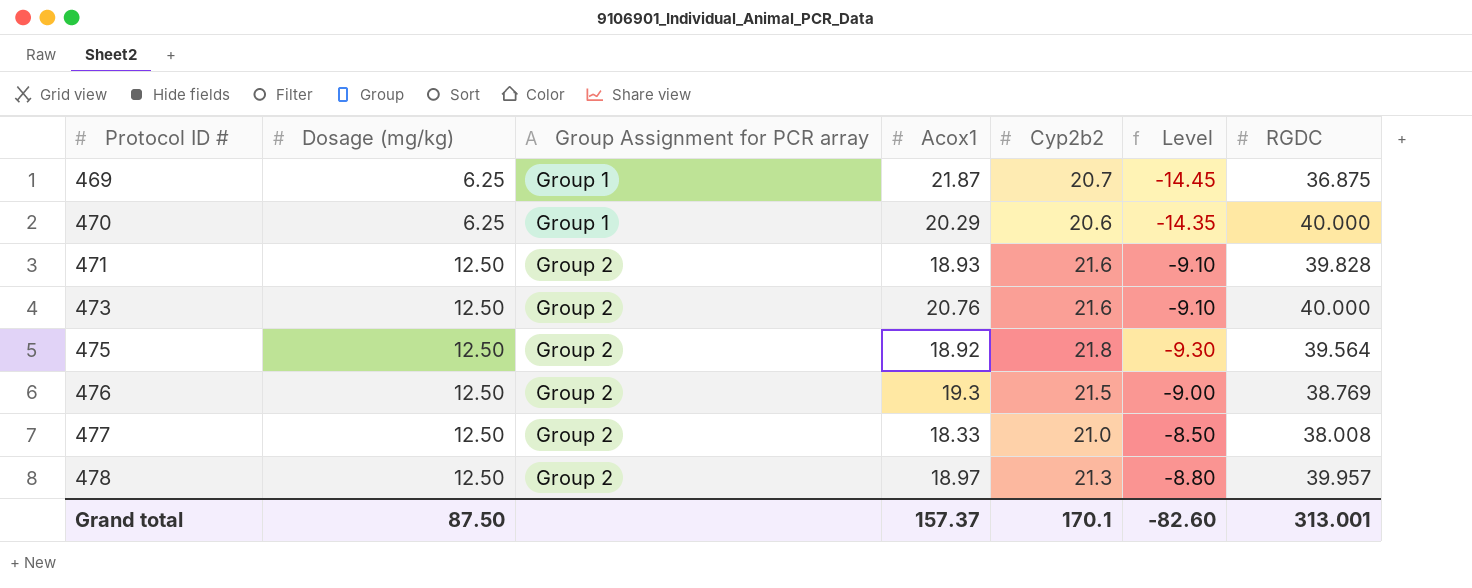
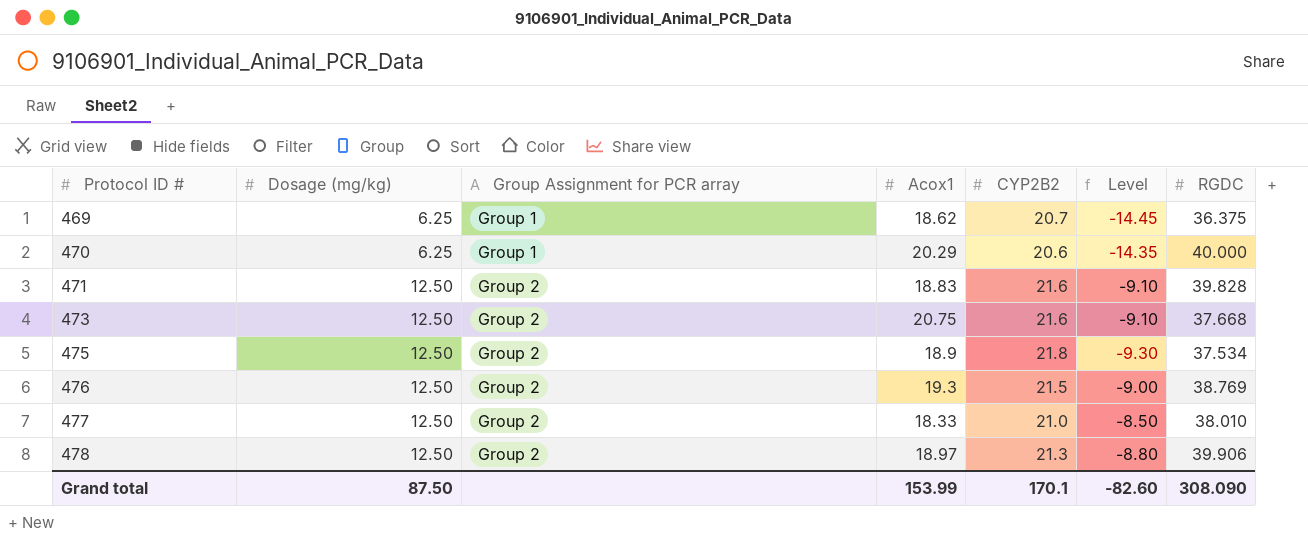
column name: Cyp2b2 -> CYP2B2
469 | Acox1: 21.87 -> 18.62
469 | RGDC: 36.875 -> 36.375
471 | Acox1: 18.93 -> 18.83
473 | Acox1: 20.76 -> 20.75
473 | RGDC: 40.000 -> 37.668
475 | Acox1: 18.92 -> 18.9
475 | RGDC: 39.564 -> 37.534
477 | RGDC: 38.008 -> 38.010
478 | RGDC: 39.957 -> 39.906
Grand total | Acox1: 157.37 -> 153.99
Grand total | RGDC: 313.001 -> 308.090

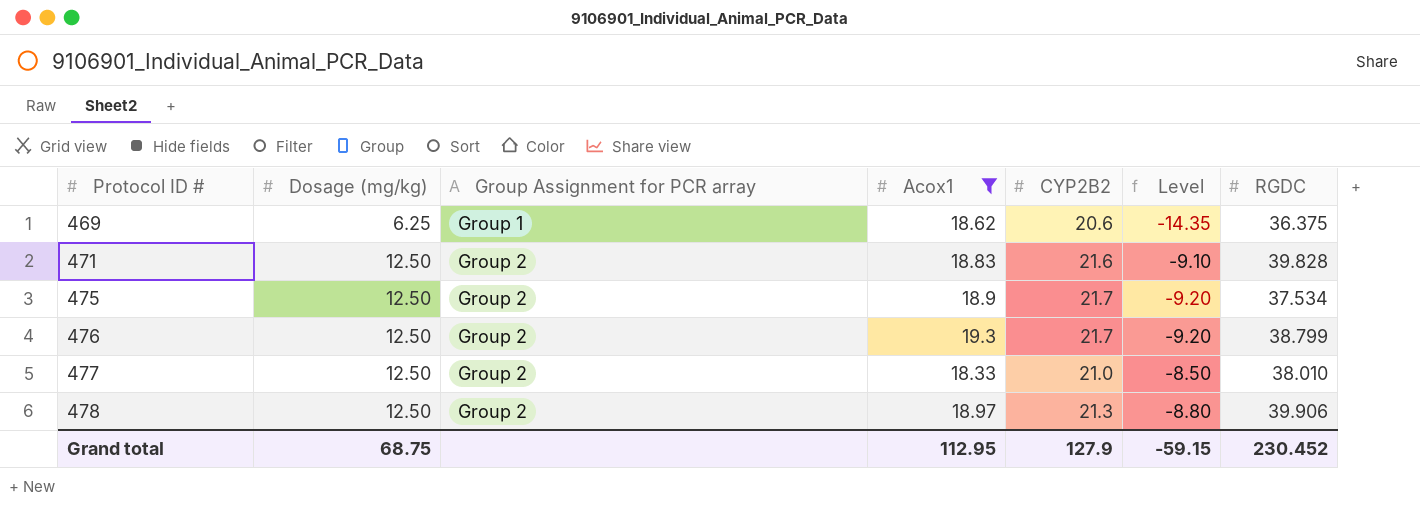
filter: none -> Acox1 <= 19.3
469 | CYP2B2: 20.7 -> 20.6
469 | Level: -14.45 -> -14.35
475 | CYP2B2: 21.8 -> 21.7
475 | Level: -9.30 -> -9.20
476 | CYP2B2: 21.5 -> 21.7
476 | Level: -9.00 -> -9.20
476 | RGDC: 38.769 -> 38.799
Grand total | Dosage (mg/kg): 87.50 -> 68.75
Grand total | Acox1: 153.99 -> 112.95
Grand total | CYP2B2: 170.1 -> 127.9
Grand total | Level: -82.60 -> -59.15
Grand total | RGDC: 308.090 -> 230.452

